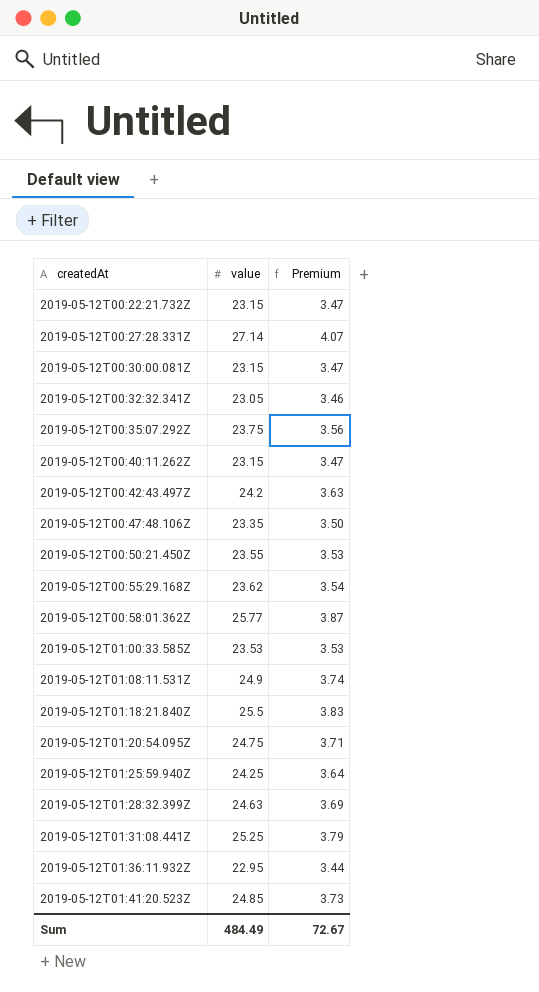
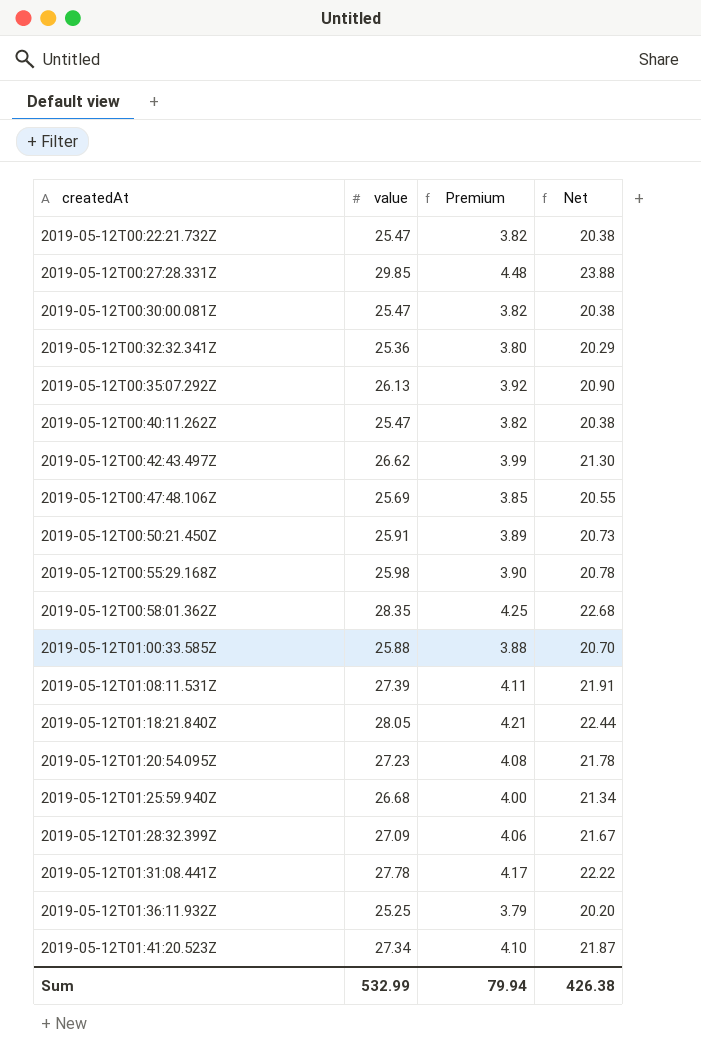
column Net | formula: none -> [value] * 0.8
2019-05-12T00:22:21.732Z | value: 23.15 -> 25.47
2019-05-12T00:22:21.732Z | Premium: 3.47 -> 3.82
2019-05-12T00:27:28.331Z | value: 27.14 -> 29.85
2019-05-12T00:27:28.331Z | Premium: 4.07 -> 4.48
2019-05-12T00:30:00.081Z | value: 23.15 -> 25.47
2019-05-12T00:30:00.081Z | Premium: 3.47 -> 3.82
2019-05-12T00:32:32.341Z | value: 23.05 -> 25.36
2019-05-12T00:32:32.341Z | Premium: 3.46 -> 3.80
2019-05-12T00:35:07.292Z | value: 23.75 -> 26.13
2019-05-12T00:35:07.292Z | Premium: 3.56 -> 3.92
2019-05-12T00:40:11.262Z | value: 23.15 -> 25.47
2019-05-12T00:40:11.262Z | Premium: 3.47 -> 3.82
2019-05-12T00:42:43.497Z | value: 24.2 -> 26.62
2019-05-12T00:42:43.497Z | Premium: 3.63 -> 3.99
2019-05-12T00:47:48.106Z | value: 23.35 -> 25.69
2019-05-12T00:47:48.106Z | Premium: 3.50 -> 3.85
2019-05-12T00:50:21.450Z | value: 23.55 -> 25.91
2019-05-12T00:50:21.450Z | Premium: 3.53 -> 3.89
2019-05-12T00:55:29.168Z | value: 23.62 -> 25.98
2019-05-12T00:55:29.168Z | Premium: 3.54 -> 3.90
2019-05-12T00:58:01.362Z | value: 25.77 -> 28.35
2019-05-12T00:58:01.362Z | Premium: 3.87 -> 4.25
2019-05-12T01:00:33.585Z | value: 23.53 -> 25.88
2019-05-12T01:00:33.585Z | Premium: 3.53 -> 3.88
2019-05-12T01:08:11.531Z | value: 24.9 -> 27.39
2019-05-12T01:08:11.531Z | Premium: 3.74 -> 4.11
2019-05-12T01:18:21.840Z | value: 25.5 -> 28.05
2019-05-12T01:18:21.840Z | Premium: 3.83 -> 4.21
2019-05-12T01:20:54.095Z | value: 24.75 -> 27.23
2019-05-12T01:20:54.095Z | Premium: 3.71 -> 4.08
2019-05-12T01:25:59.940Z | value: 24.25 -> 26.68
2019-05-12T01:25:59.940Z | Premium: 3.64 -> 4.00
2019-05-12T01:28:32.399Z | value: 24.63 -> 27.09
2019-05-12T01:28:32.399Z | Premium: 3.69 -> 4.06
2019-05-12T01:31:08.441Z | value: 25.25 -> 27.78
2019-05-12T01:31:08.441Z | Premium: 3.79 -> 4.17
2019-05-12T01:36:11.932Z | value: 22.95 -> 25.25
2019-05-12T01:36:11.932Z | Premium: 3.44 -> 3.79
2019-05-12T01:41:20.523Z | value: 24.85 -> 27.34
2019-05-12T01:41:20.523Z | Premium: 3.73 -> 4.10
Sum | value: 484.49 -> 532.99
Sum | Premium: 72.67 -> 79.94

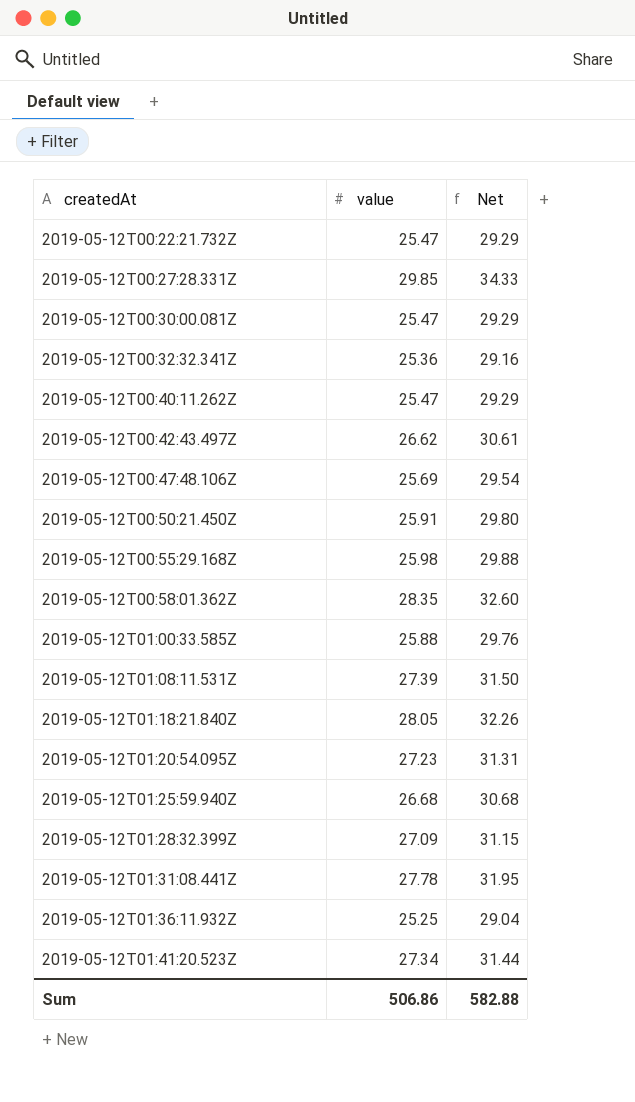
column Premium | formula: [value] * 0.15 -> none
column Net | formula: [value] * 0.8 -> [value] * 1.15
row 2019-05-12T00:35:07.292Z: 26.13 | 3.92 | 20.90 -> none
Sum | value: 532.99 -> 506.86
Sum | Net: 426.38 -> 582.88

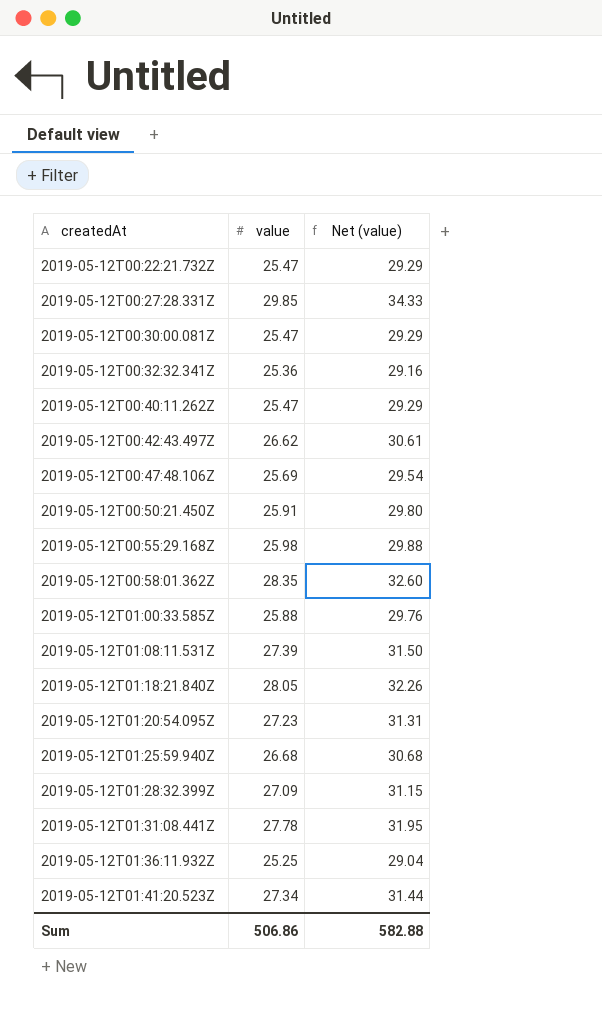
column name: Net -> Net (value)

